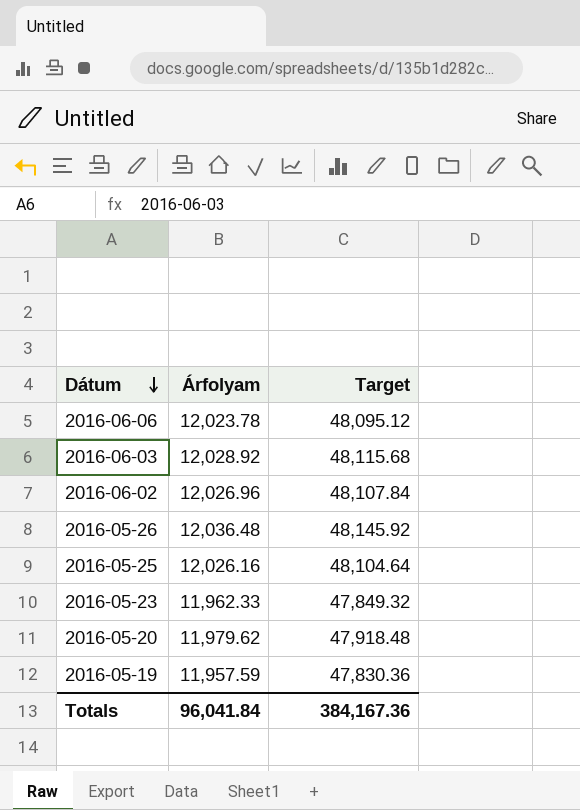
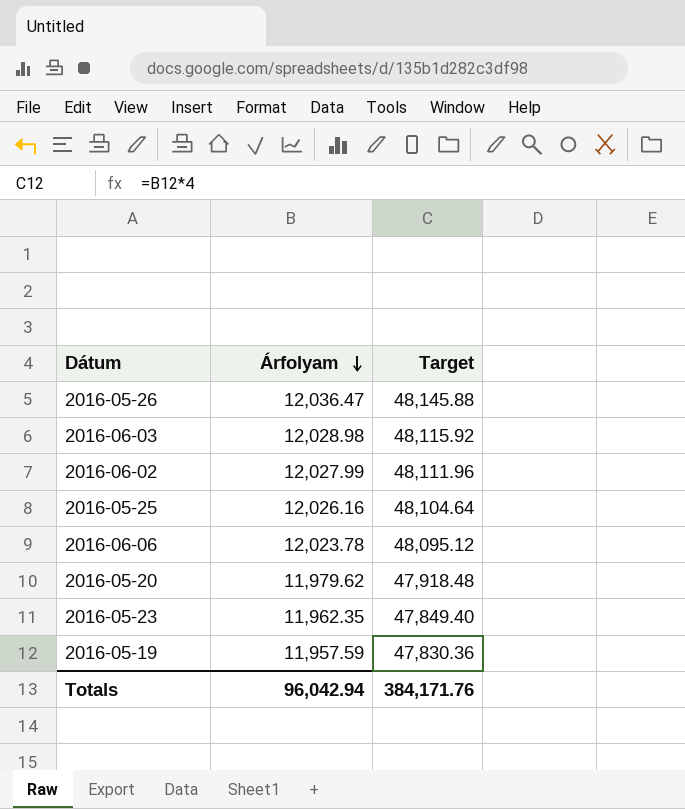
row order: Dátum descending -> Árfolyam descending
2016-05-26 | Árfolyam: 12,036.48 -> 12,036.47
2016-05-26 | Target: 48,145.92 -> 48,145.88
2016-06-03 | Árfolyam: 12,028.92 -> 12,028.98
2016-06-03 | Target: 48,115.68 -> 48,115.92
2016-06-02 | Árfolyam: 12,026.96 -> 12,027.99
2016-06-02 | Target: 48,107.84 -> 48,111.96
2016-05-23 | Árfolyam: 11,962.33 -> 11,962.35
2016-05-23 | Target: 47,849.32 -> 47,849.40
Totals | Árfolyam: 96,041.84 -> 96,042.94
Totals | Target: 384,167.36 -> 384,171.76

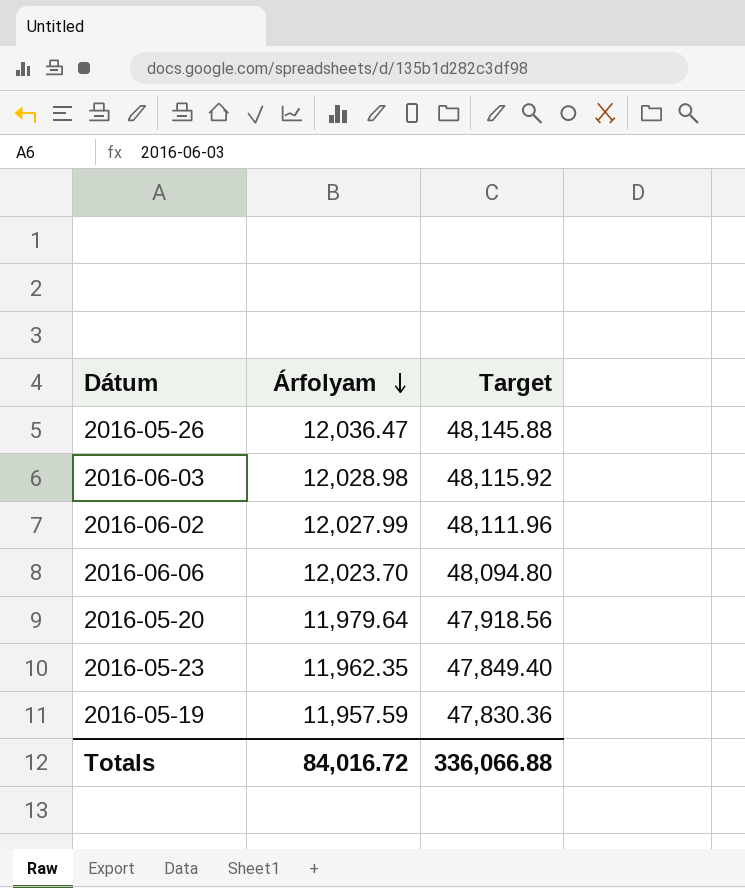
row 2016-05-25: 12,026.16 | 48,104.64 -> none
2016-06-06 | Árfolyam: 12,023.78 -> 12,023.70
2016-06-06 | Target: 48,095.12 -> 48,094.80
2016-05-20 | Árfolyam: 11,979.62 -> 11,979.64
2016-05-20 | Target: 47,918.48 -> 47,918.56
Totals | Árfolyam: 96,042.94 -> 84,016.72
Totals | Target: 384,171.76 -> 336,066.88

